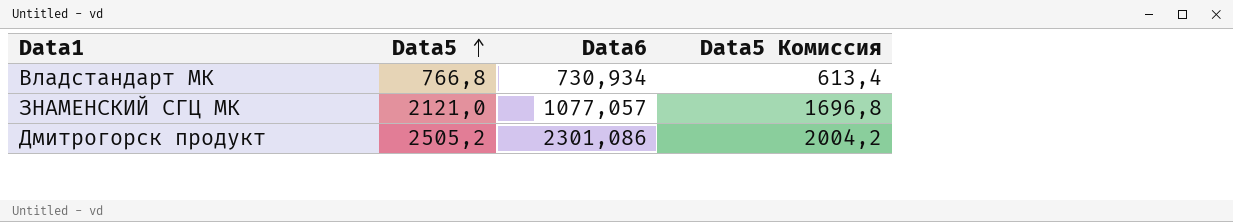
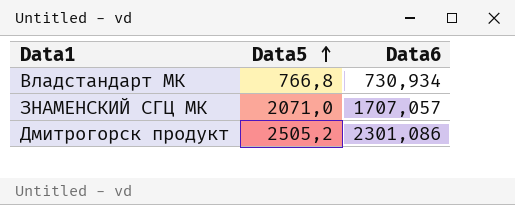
column Data5 Комиссия | formula: [Data5] * 0,8 -> none
ЗНАМЕНСКИЙ СГЦ МК | Data5: 2121,0 -> 2071,0
ЗНАМЕНСКИЙ СГЦ МК | Data6: 1077,057 -> 1707,057

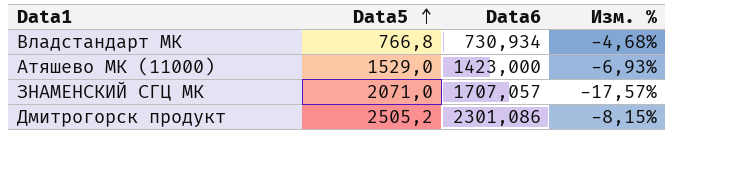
column Изм. % | formula: none -> ([Data6] - [Data5]) / [Data5]
row Атяшево МК (11000): none -> 1529,0 | 1423,000 | -6,93%

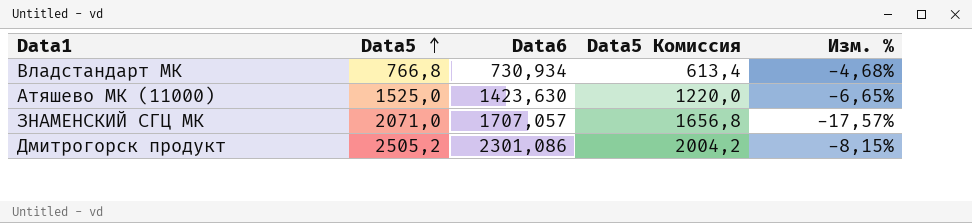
column Data5 Комиссия | formula: none -> [Data5] * 0,8
Атяшево МК (11000) | Data5: 1529,0 -> 1525,0
Атяшево МК (11000) | Data6: 1423,000 -> 1423,630
Атяшево МК (11000) | Изм. %: -6,93% -> -6,65%

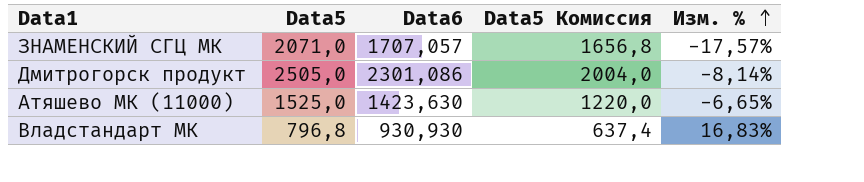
row order: Data5 ascending -> Изм. % ascending
Дмитрогорск продукт | Data5: 2505,2 -> 2505,0
Дмитрогорск продукт | Data5 Комиссия: 2004,2 -> 2004,0
Дмитрогорск продукт | Изм. %: -8,15% -> -8,14%
Владстандарт МК | Data5: 766,8 -> 796,8
Владстандарт МК | Data6: 730,934 -> 930,930
Владстандарт МК | Data5 Комиссия: 613,4 -> 637,4
Владстандарт МК | Изм. %: -4,68% -> 16,83%

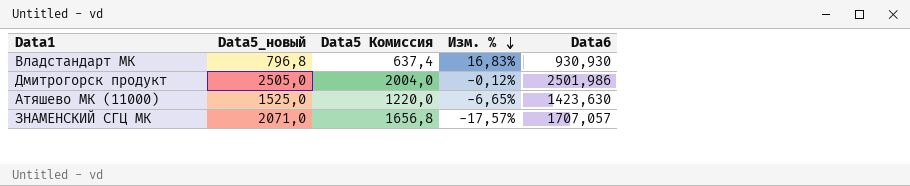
row order: Изм. % ascending -> Изм. % descending
column name: Data5 -> Data5_новый
column Data6 | position: 3 -> 5
Дмитрогорск продукт | Изм. %: -8,14% -> -0,12%
Дмитрогорск продукт | Data6: 2301,086 -> 2501,986

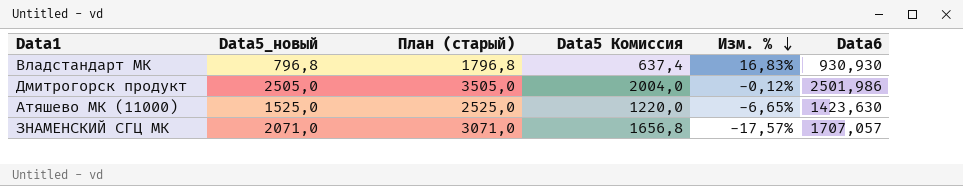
column План (старый) | formula: none -> [Data5_новый] + 1000

